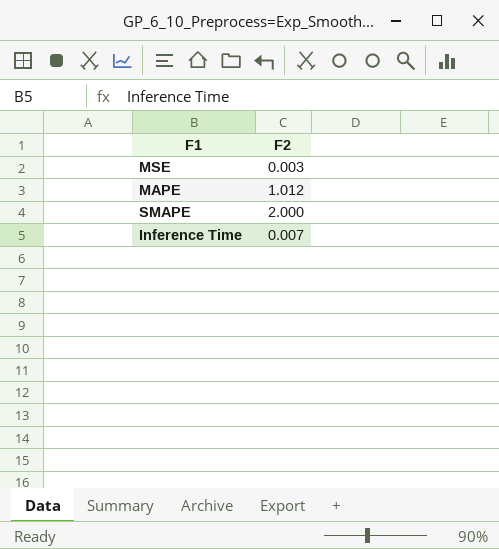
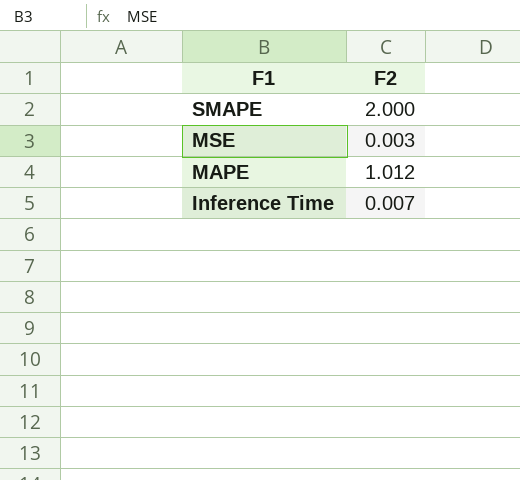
row order: none -> F1 descending

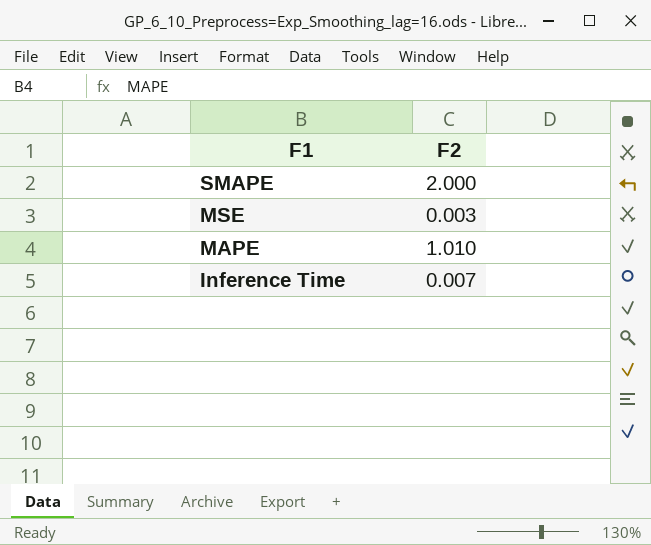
MAPE | F2: 1.012 -> 1.010

